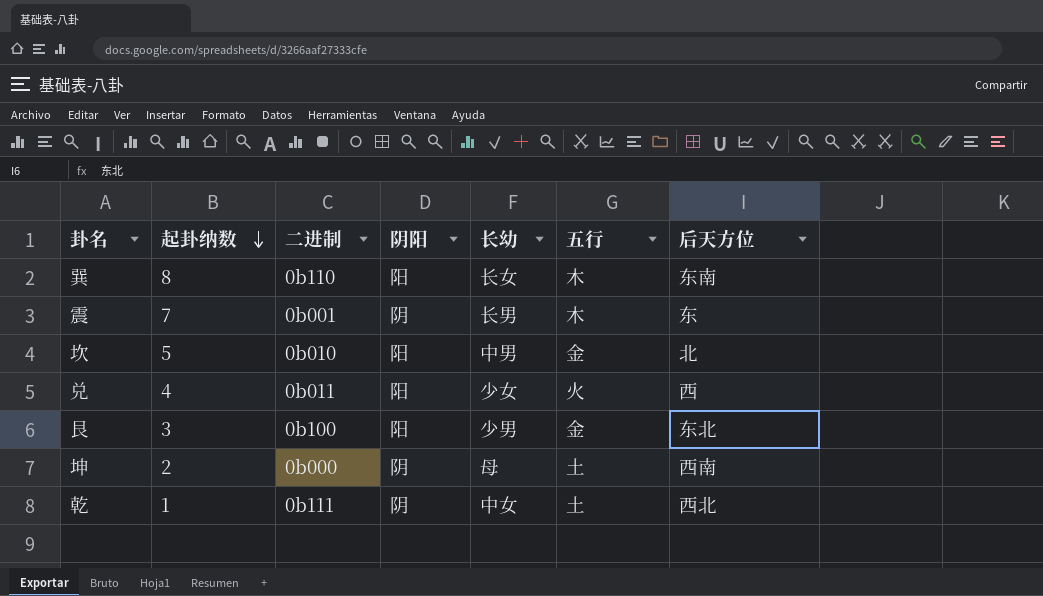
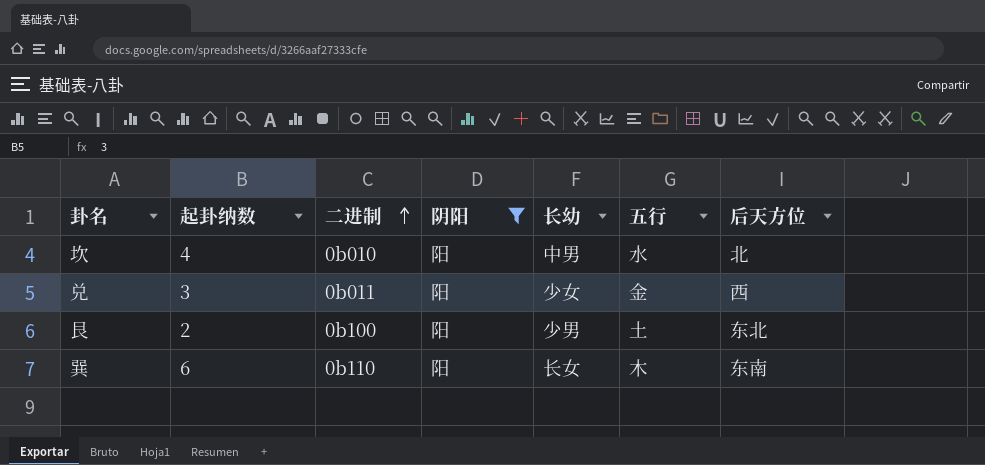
filter: none -> 阴阳 = 阳
row order: 起卦纳数 descending -> 二进制 ascending
坎 | 起卦纳数: 5 -> 4
坎 | 五行: 金 -> 水
兑 | 起卦纳数: 4 -> 3
兑 | 五行: 火 -> 金
艮 | 起卦纳数: 3 -> 2
艮 | 五行: 金 -> 土
巽 | 起卦纳数: 8 -> 6

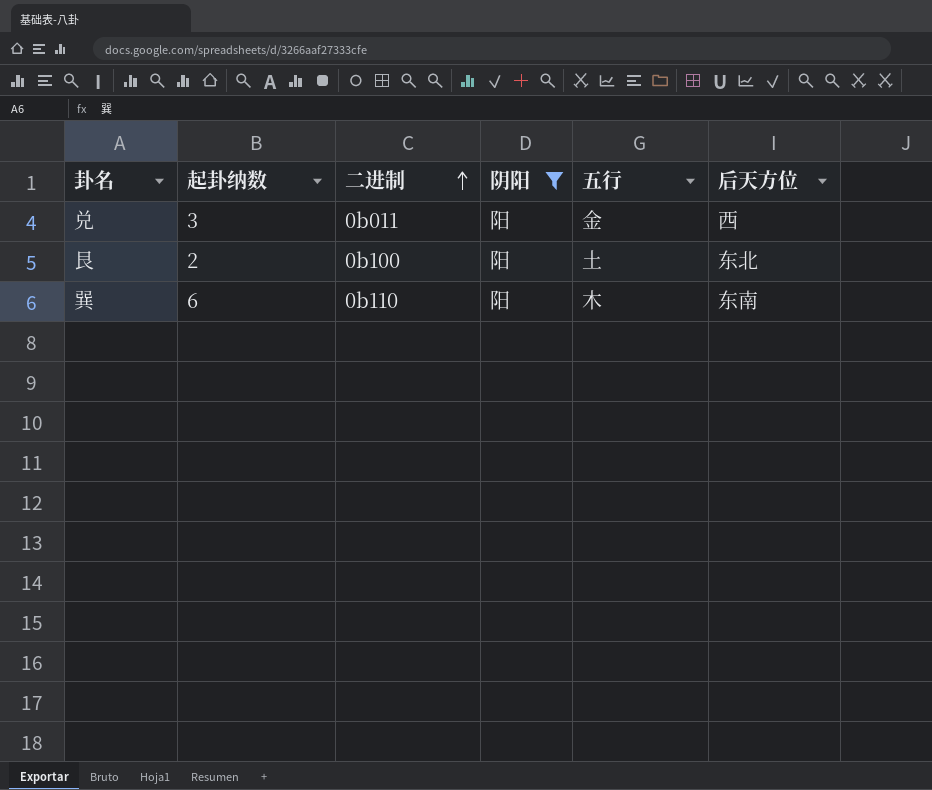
column 长幼 | position: 5 -> none
row 坎: 4 | 0b010 | 阳 | 中男 | 水 | 北 -> none

